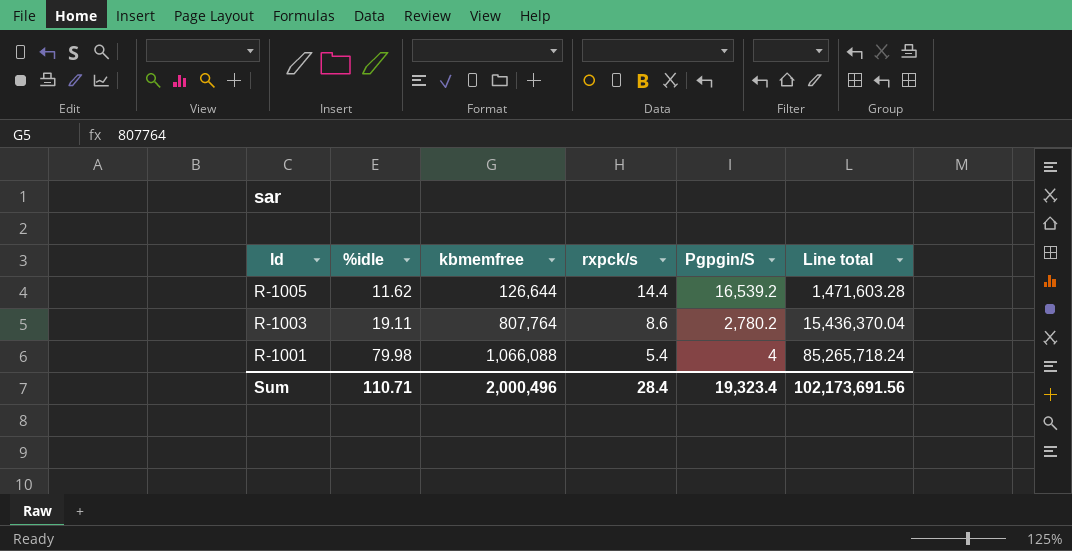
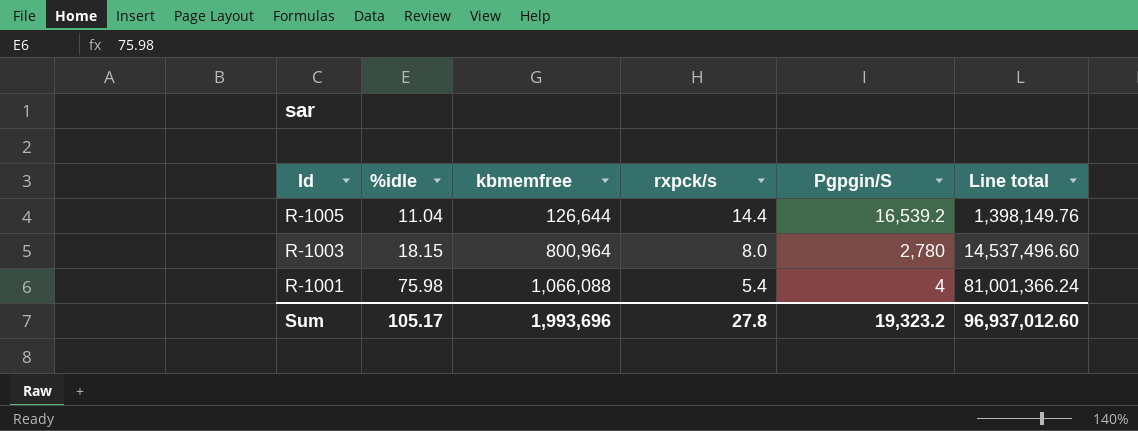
R-1005 | %idle: 11.62 -> 11.04
R-1005 | Line total: 1,471,603.28 -> 1,398,149.76
R-1003 | %idle: 19.11 -> 18.15
R-1003 | kbmemfree: 807,764 -> 800,964
R-1003 | rxpck/s: 8.6 -> 8.0
R-1003 | Pgpgin/S: 2,780.2 -> 2,780
R-1003 | Line total: 15,436,370.04 -> 14,537,496.60
R-1001 | %idle: 79.98 -> 75.98
R-1001 | Line total: 85,265,718.24 -> 81,001,366.24
Sum | %idle: 110.71 -> 105.17
Sum | kbmemfree: 2,000,496 -> 1,993,696
Sum | rxpck/s: 28.4 -> 27.8
Sum | Pgpgin/S: 19,323.4 -> 19,323.2
Sum | Line total: 102,173,691.56 -> 96,937,012.60

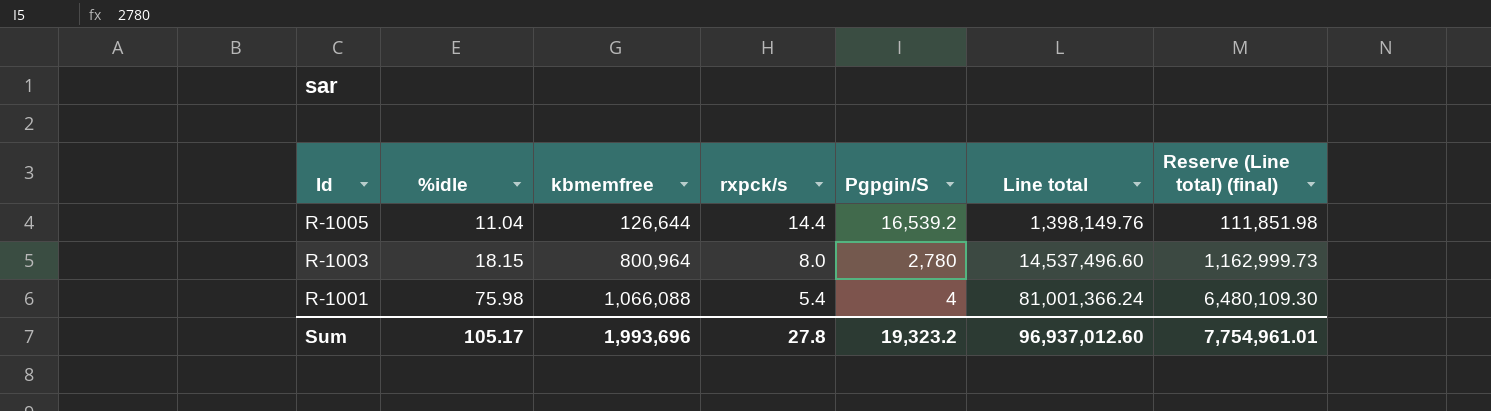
column Reserve (Line total) (final) | formula: none -> [Line total] * 0.08

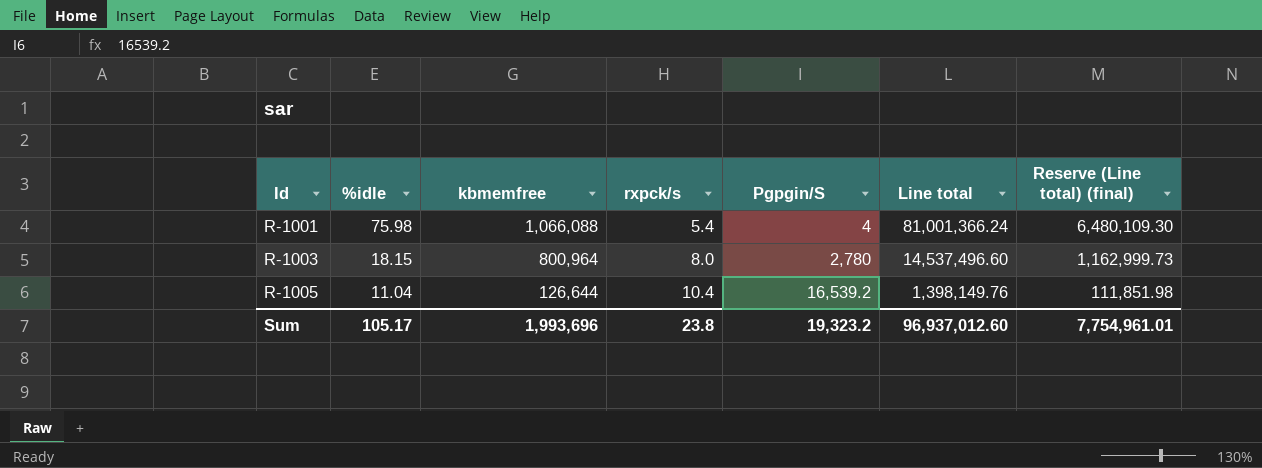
row order: Id descending -> Id ascending
R-1005 | rxpck/s: 14.4 -> 10.4
Sum | rxpck/s: 27.8 -> 23.8

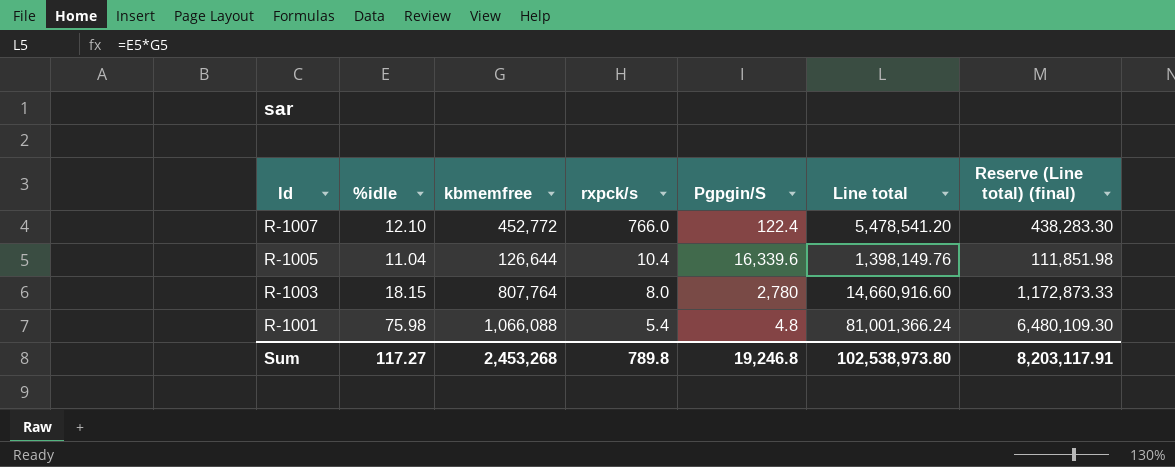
row order: Id ascending -> Id descending
row R-1007: none -> 12.10 | 452,772 | 766.0 | 122.4 | 5,478,541.20 | 438,283.30
R-1005 | Pgpgin/S: 16,539.2 -> 16,339.6
R-1003 | kbmemfree: 800,964 -> 807,764
R-1003 | Line total: 14,537,496.60 -> 14,660,916.60
R-1003 | Reserve (Line total) (final): 1,162,999.73 -> 1,172,873.33
R-1001 | Pgpgin/S: 4 -> 4.8
Sum | %idle: 105.17 -> 117.27
Sum | kbmemfree: 1,993,696 -> 2,453,268
Sum | rxpck/s: 23.8 -> 789.8
Sum | Pgpgin/S: 19,323.2 -> 19,246.8
Sum | Line total: 96,937,012.60 -> 102,538,973.80
Sum | Reserve (Line total) (final): 7,754,961.01 -> 8,203,117.91

